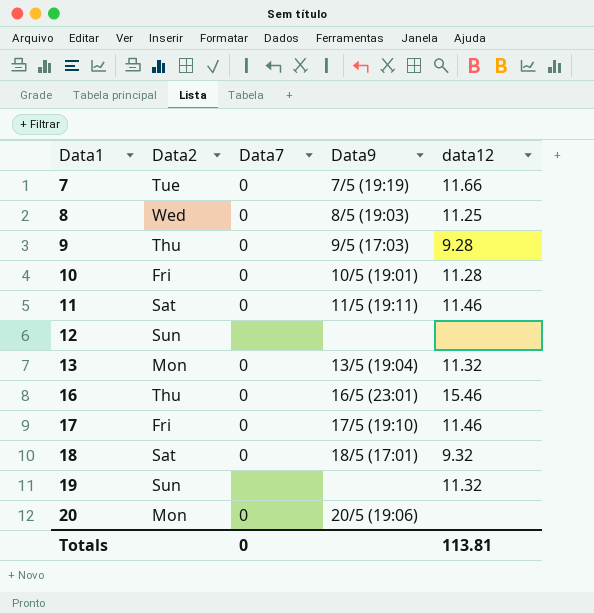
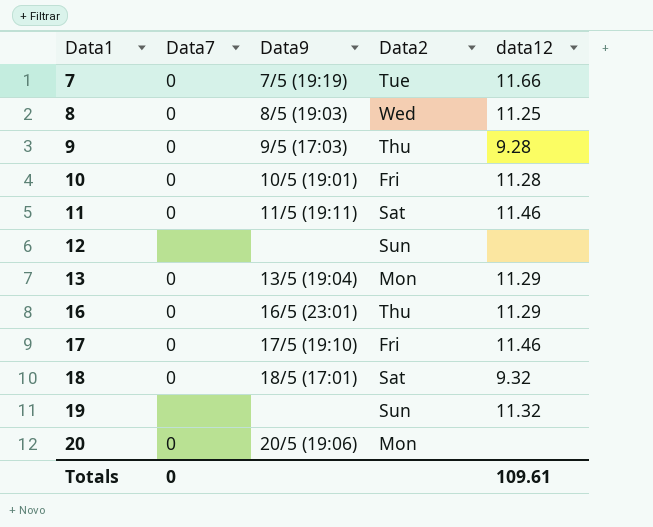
column Data2 | position: 2 -> 4
13 | data12: 11.32 -> 11.29
16 | data12: 15.46 -> 11.29
Totals | data12: 113.81 -> 109.61

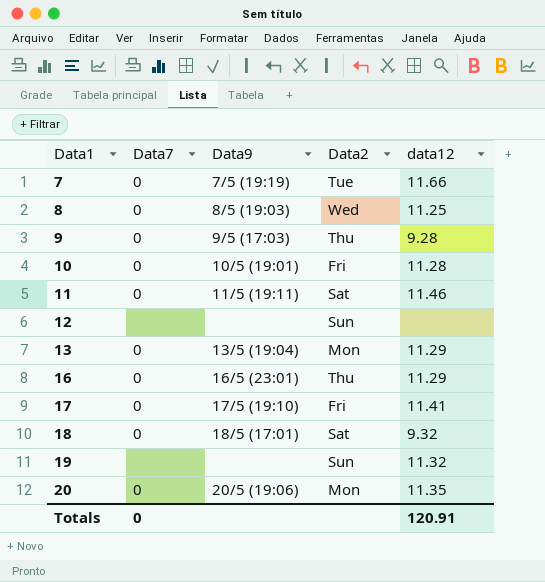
17 | data12: 11.46 -> 11.41
20 | data12: none -> 11.35
Totals | data12: 109.61 -> 120.91

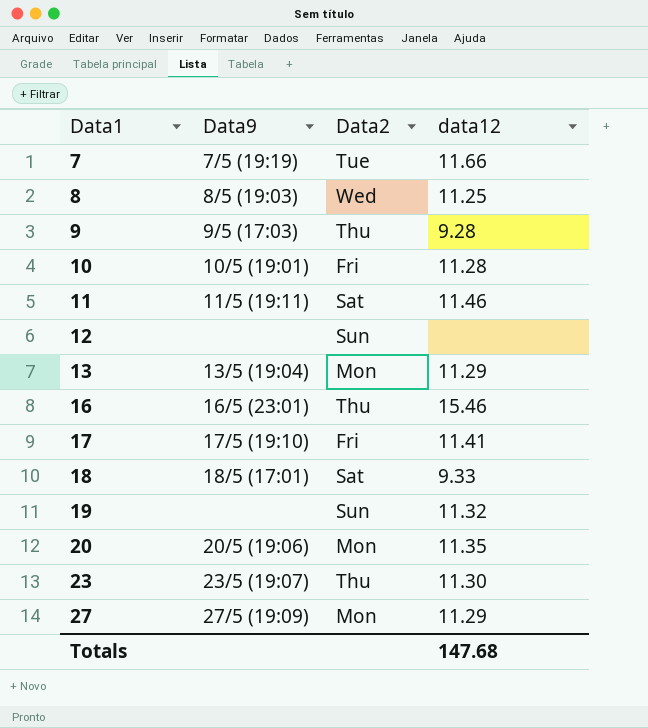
column Data7 | position: 2 -> none
16 | data12: 11.29 -> 15.46
18 | data12: 9.32 -> 9.33
row 23: none -> 23/5 (19:07) | Thu | 11.30
row 27: none -> 27/5 (19:09) | Mon | 11.29
Totals | data12: 120.91 -> 147.68

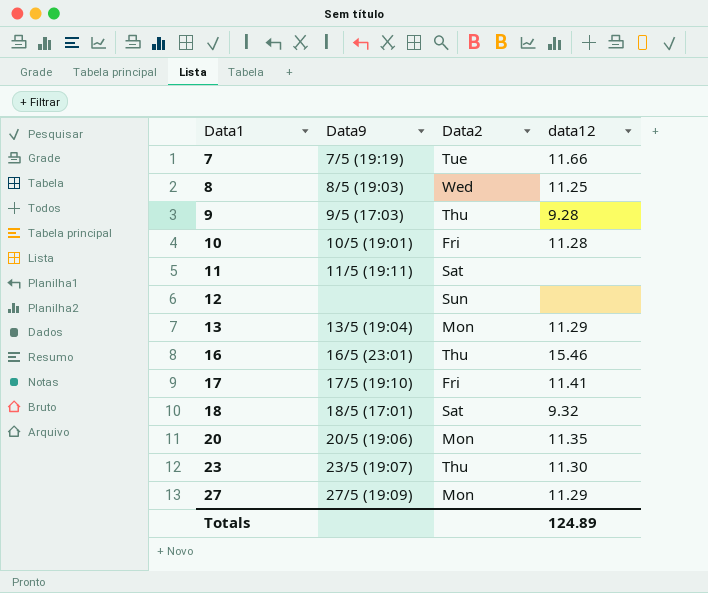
row 19: none | Sun | 11.32 -> none
11 | data12: 11.46 -> none
18 | data12: 9.33 -> 9.32
Totals | data12: 147.68 -> 124.89

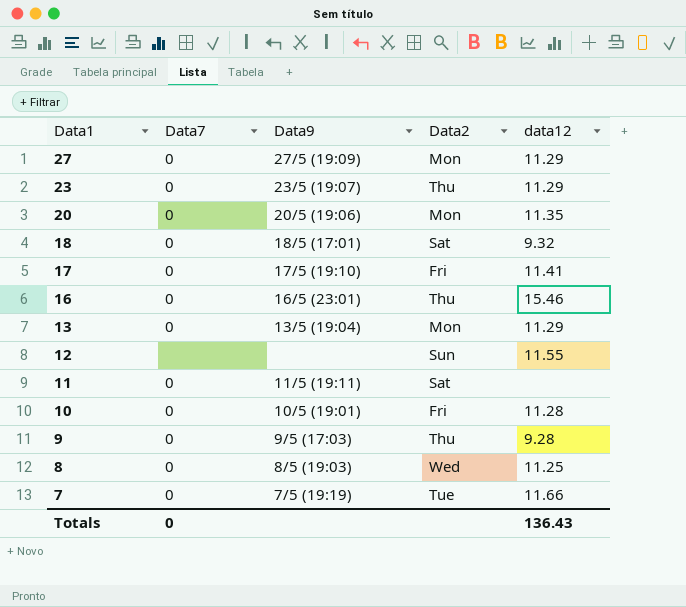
row order: Data1 ascending -> Data1 descending
column Data7 | position: none -> 2
23 | data12: 11.30 -> 11.29
12 | data12: none -> 11.55
Totals | data12: 124.89 -> 136.43

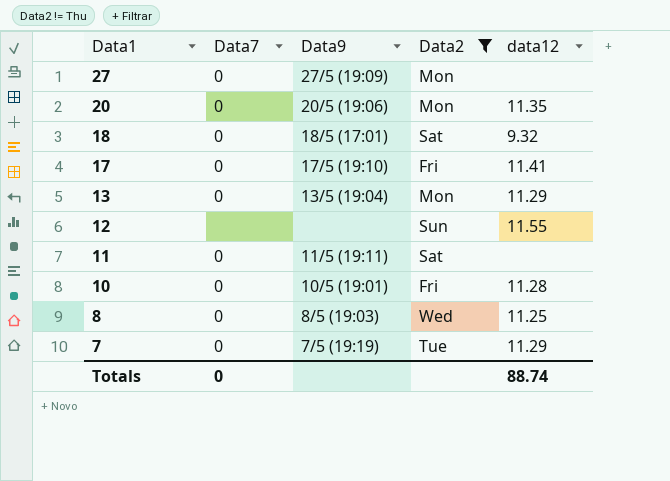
filter: none -> Data2 != Thu
27 | data12: 11.29 -> none
7 | data12: 11.66 -> 11.29
Totals | data12: 136.43 -> 88.74

